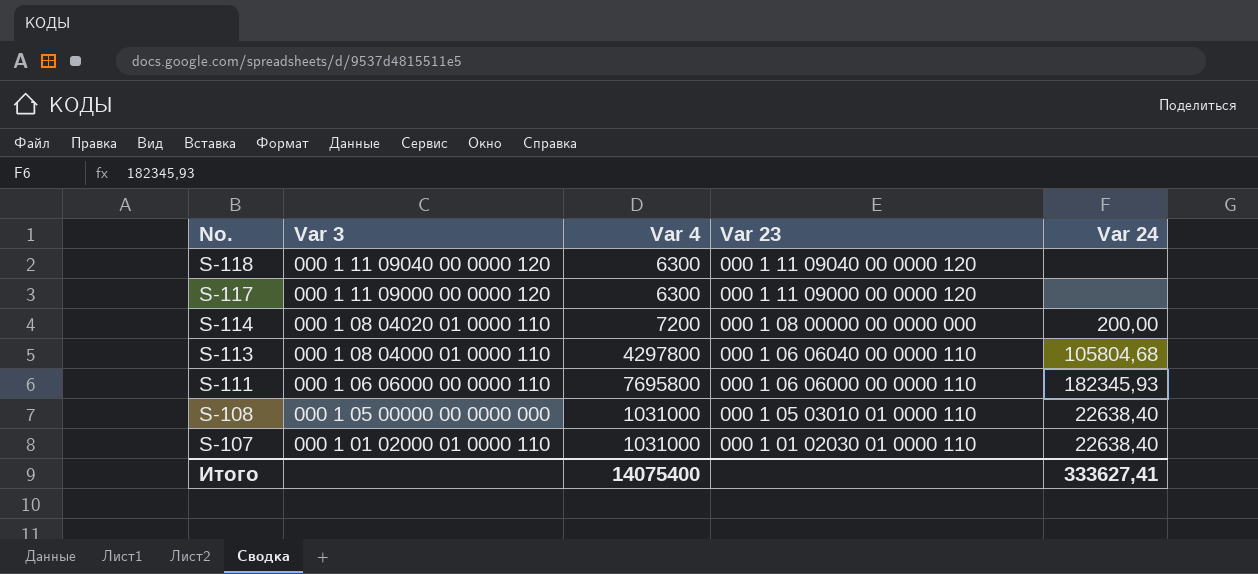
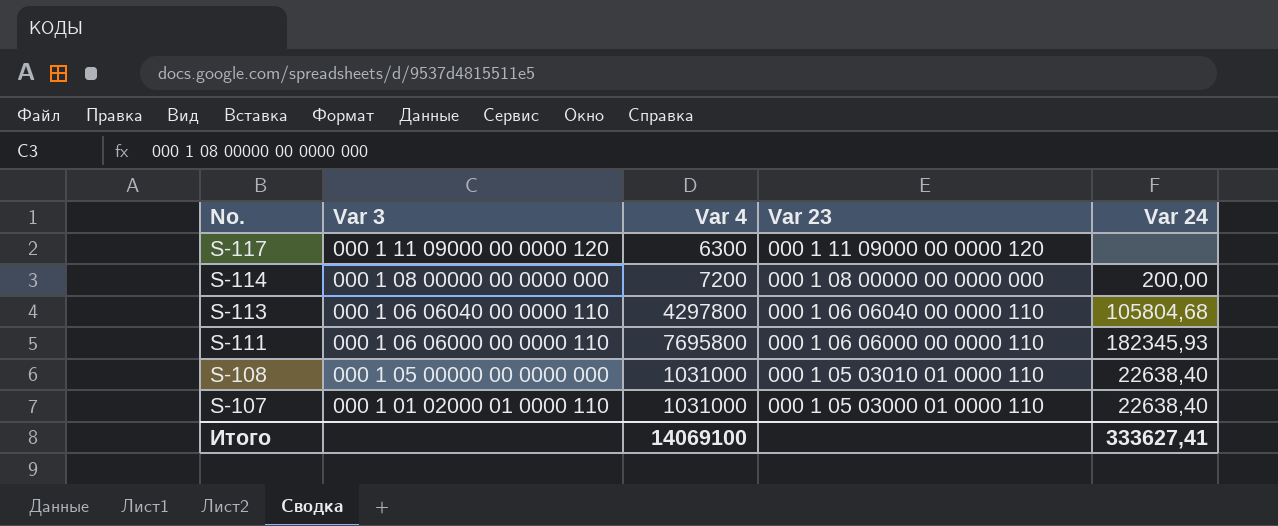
row S-118: 000 1 11 09040 00 0000 120 | 6300 | 000 1 11 09040 00 0000 120 | none -> none
S-114 | Var 3: 000 1 08 04020 01 0000 110 -> 000 1 08 00000 00 0000 000
S-113 | Var 3: 000 1 08 04000 01 0000 110 -> 000 1 06 06040 00 0000 110
S-107 | Var 23: 000 1 01 02030 01 0000 110 -> 000 1 05 03000 01 0000 110
Итого | Var 4: 14075400 -> 14069100

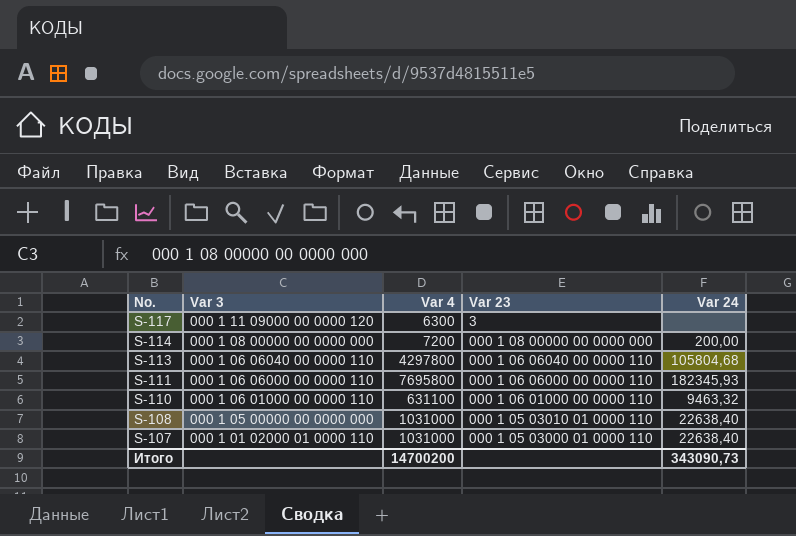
S-117 | Var 23: 000 1 11 09000 00 0000 120 -> 3
row S-110: none -> 000 1 06 01000 00 0000 110 | 631100 | 000 1 06 01000 00 0000 110 | 9463,32
Итого | Var 4: 14069100 -> 14700200
Итого | Var 24: 333627,41 -> 343090,73

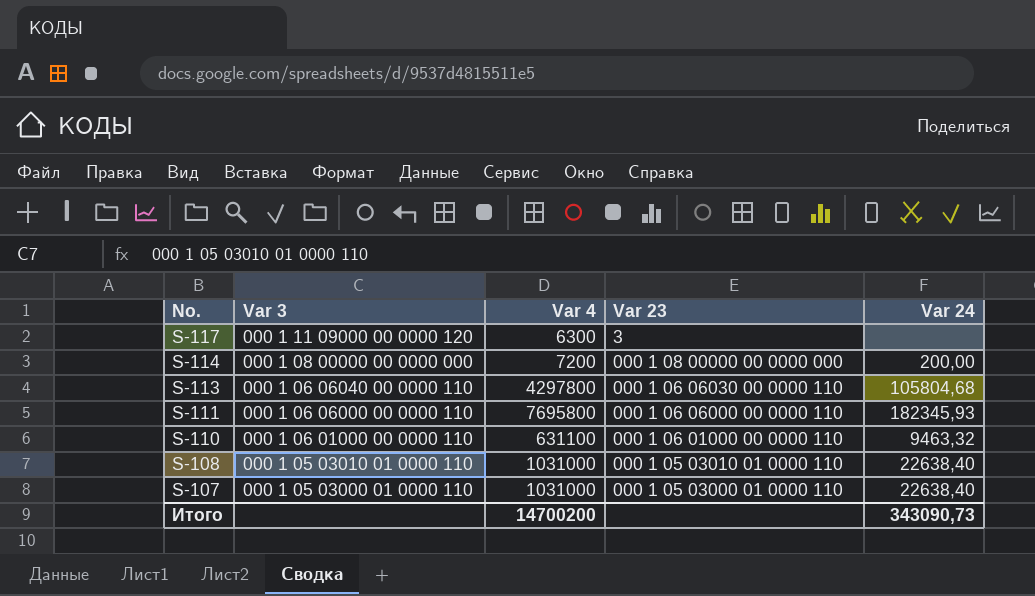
S-113 | Var 23: 000 1 06 06040 00 0000 110 -> 000 1 06 06030 00 0000 110
S-108 | Var 3: 000 1 05 00000 00 0000 000 -> 000 1 05 03010 01 0000 110
S-107 | Var 3: 000 1 01 02000 01 0000 110 -> 000 1 05 03000 01 0000 110

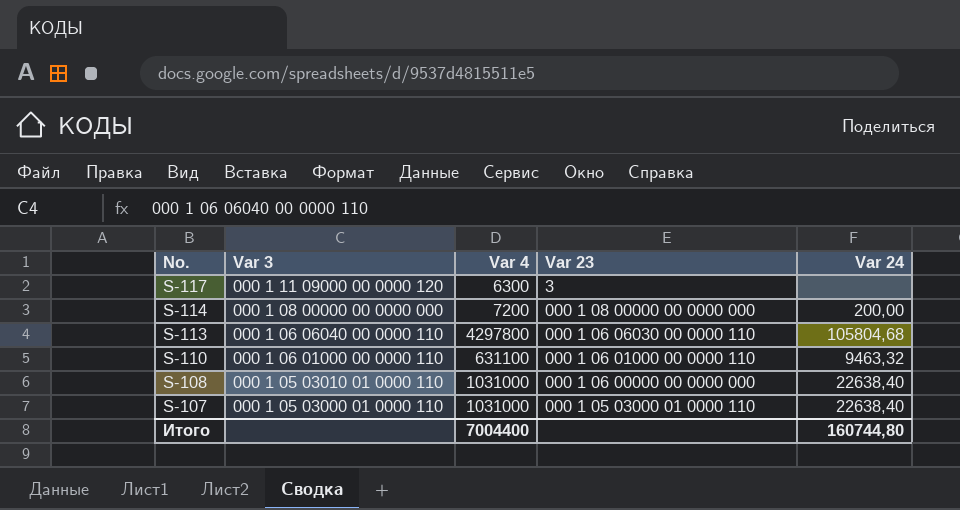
row S-111: 000 1 06 06000 00 0000 110 | 7695800 | 000 1 06 06000 00 0000 110 | 182345,93 -> none
S-108 | Var 23: 000 1 05 03010 01 0000 110 -> 000 1 06 00000 00 0000 000
Итого | Var 4: 14700200 -> 7004400
Итого | Var 24: 343090,73 -> 160744,80

